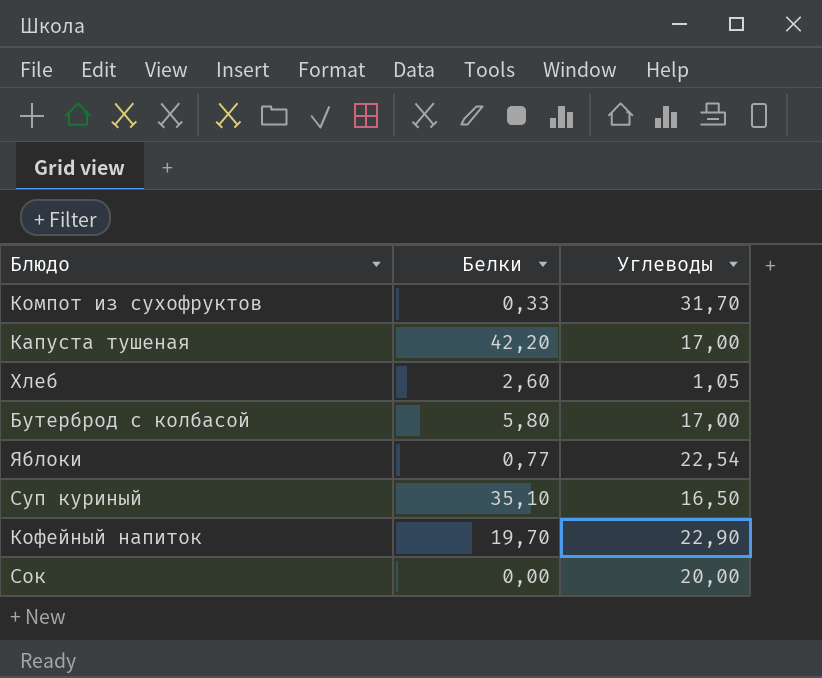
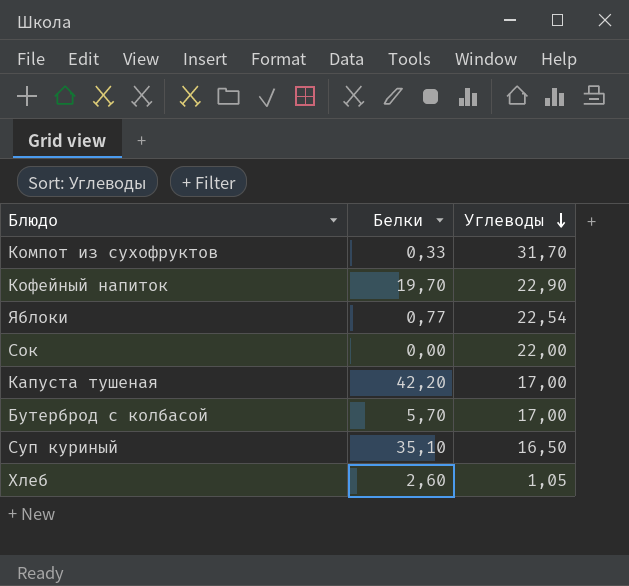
row order: none -> Углеводы descending
Сок | Углеводы: 20,00 -> 22,00
Бутерброд с колбасой | Белки: 5,80 -> 5,70

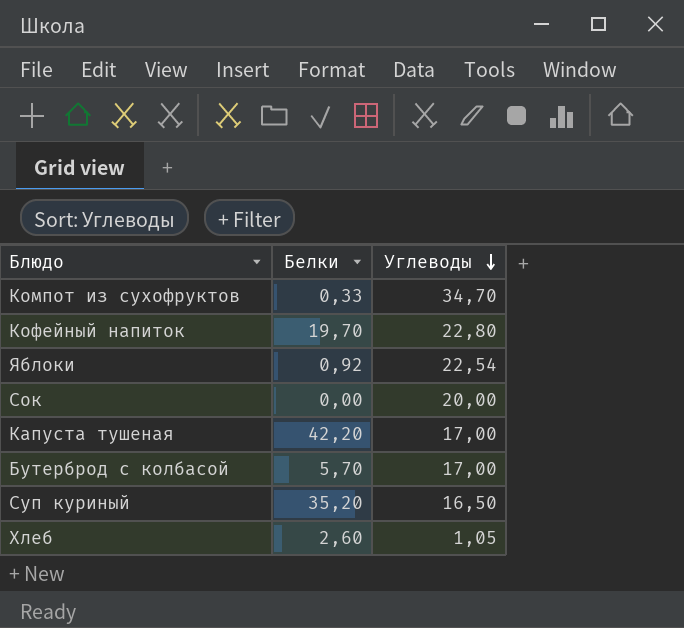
Компот из сухофруктов | Углеводы: 31,70 -> 34,70
Кофейный напиток | Углеводы: 22,90 -> 22,80
Яблоки | Белки: 0,77 -> 0,92
Сок | Углеводы: 22,00 -> 20,00
Суп куриный | Белки: 35,10 -> 35,20

